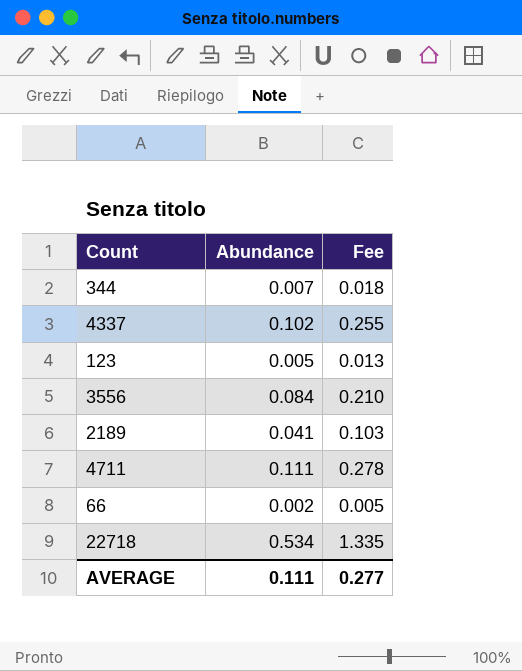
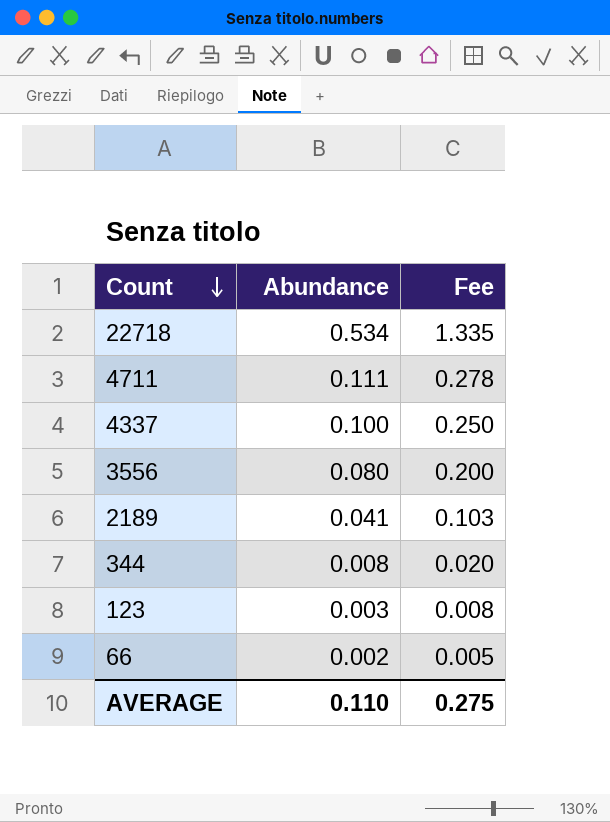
row order: none -> Count descending
4337 | Abundance: 0.102 -> 0.100
4337 | Fee: 0.255 -> 0.250
3556 | Abundance: 0.084 -> 0.080
3556 | Fee: 0.210 -> 0.200
344 | Abundance: 0.007 -> 0.008
344 | Fee: 0.018 -> 0.020
123 | Abundance: 0.005 -> 0.003
123 | Fee: 0.013 -> 0.008
AVERAGE | Abundance: 0.111 -> 0.110
AVERAGE | Fee: 0.277 -> 0.275

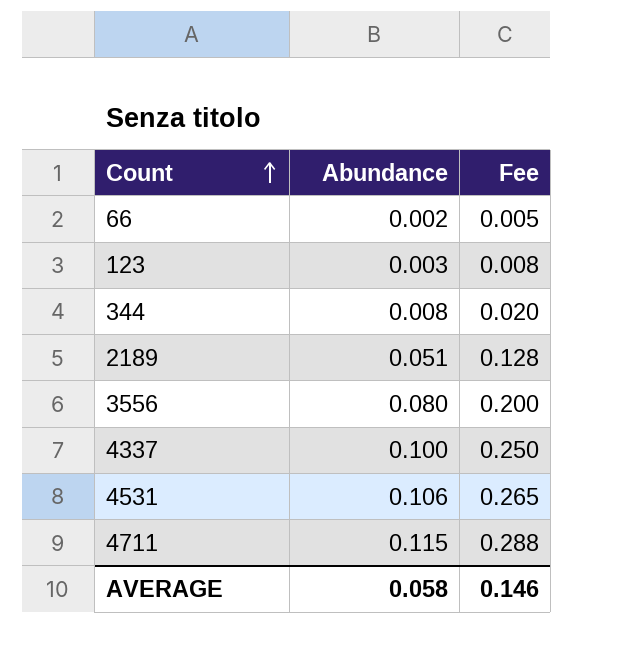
row order: Count descending -> Count ascending
row 22718: 0.534 | 1.335 -> none
2189 | Abundance: 0.041 -> 0.051
2189 | Fee: 0.103 -> 0.128
row 4531: none -> 0.106 | 0.265
4711 | Abundance: 0.111 -> 0.115
4711 | Fee: 0.278 -> 0.288
AVERAGE | Abundance: 0.110 -> 0.058
AVERAGE | Fee: 0.275 -> 0.146

